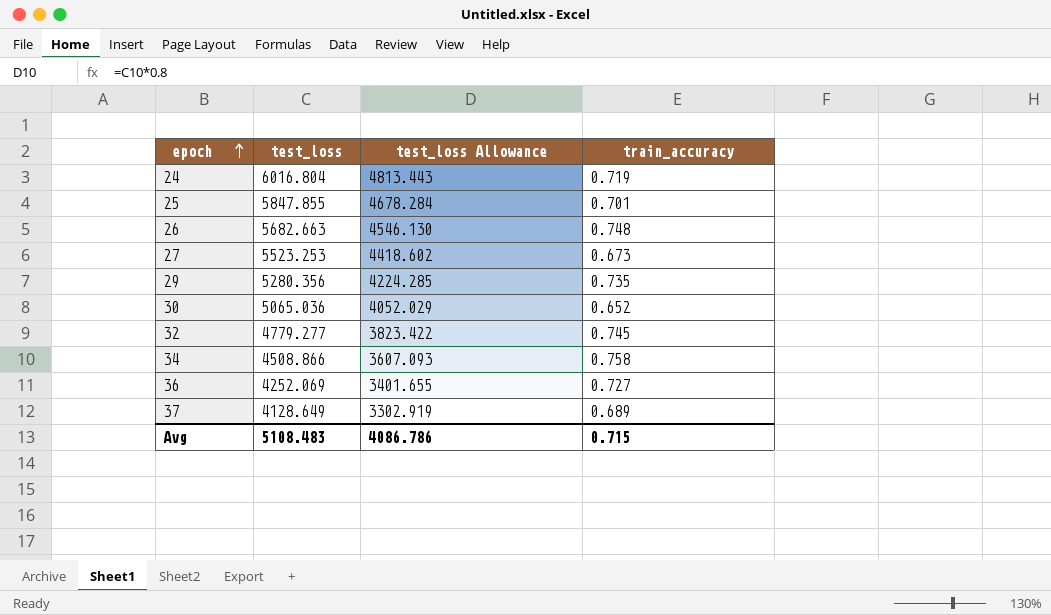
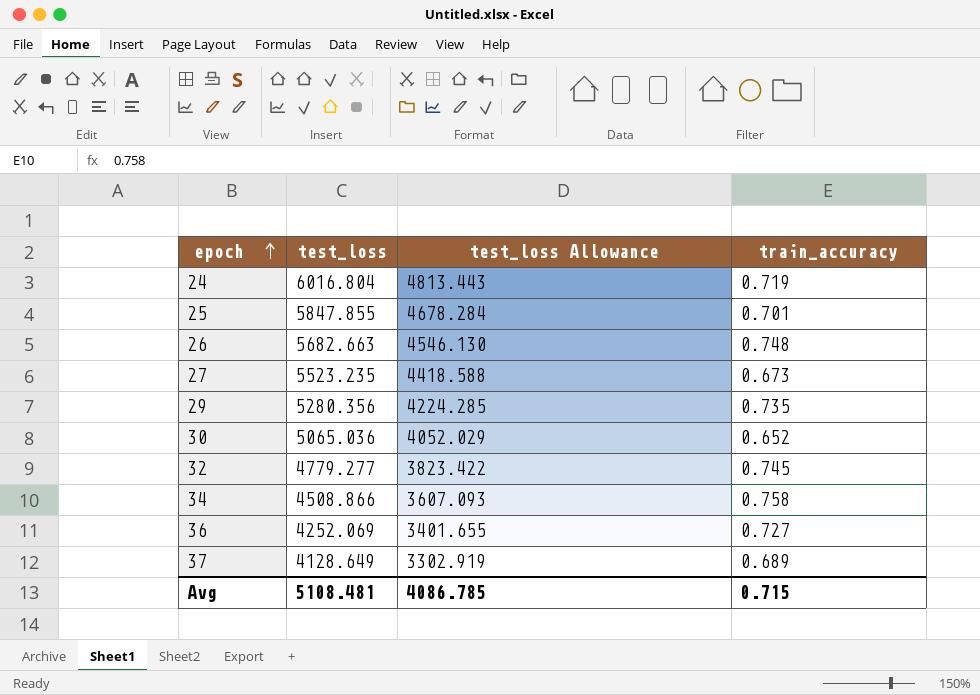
27 | test_loss: 5523.253 -> 5523.235
27 | test_loss Allowance: 4418.602 -> 4418.588
Avg | test_loss: 5108.483 -> 5108.481
Avg | test_loss Allowance: 4086.786 -> 4086.785

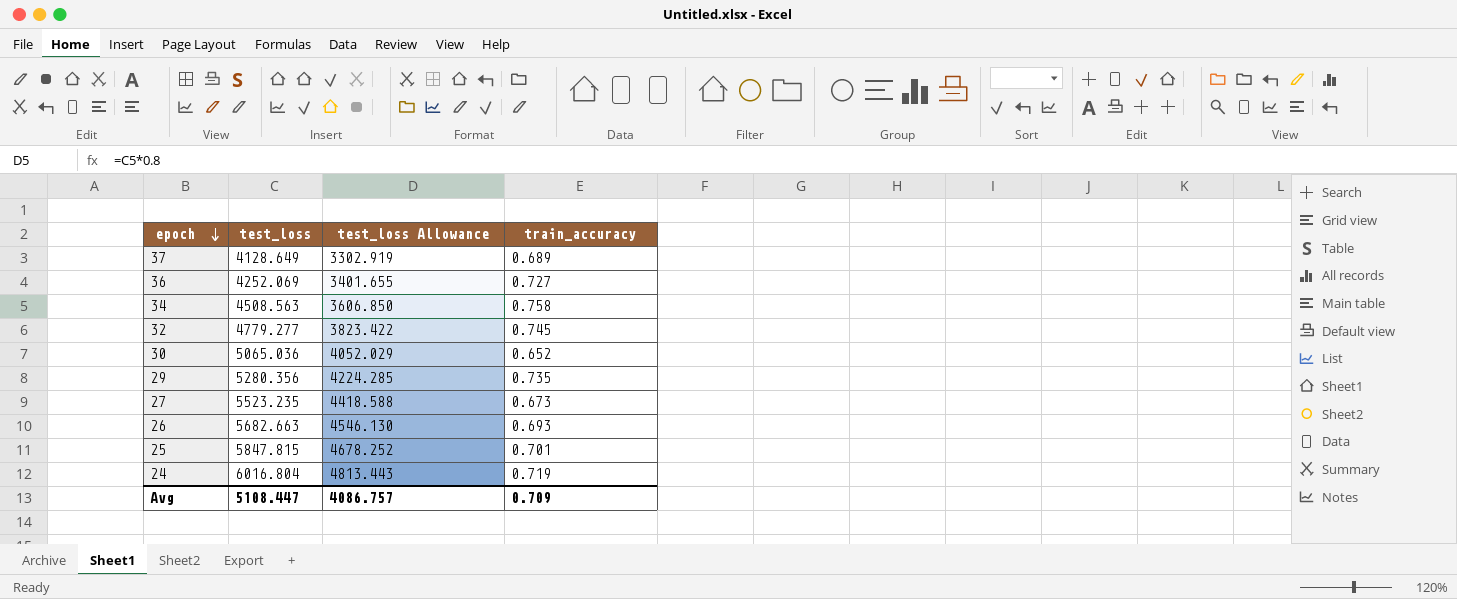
row order: epoch ascending -> epoch descending
34 | test_loss: 4508.866 -> 4508.563
34 | test_loss Allowance: 3607.093 -> 3606.850
26 | train_accuracy: 0.748 -> 0.693
25 | test_loss: 5847.855 -> 5847.815
25 | test_loss Allowance: 4678.284 -> 4678.252
Avg | test_loss: 5108.481 -> 5108.447
Avg | test_loss Allowance: 4086.785 -> 4086.757
Avg | train_accuracy: 0.715 -> 0.709

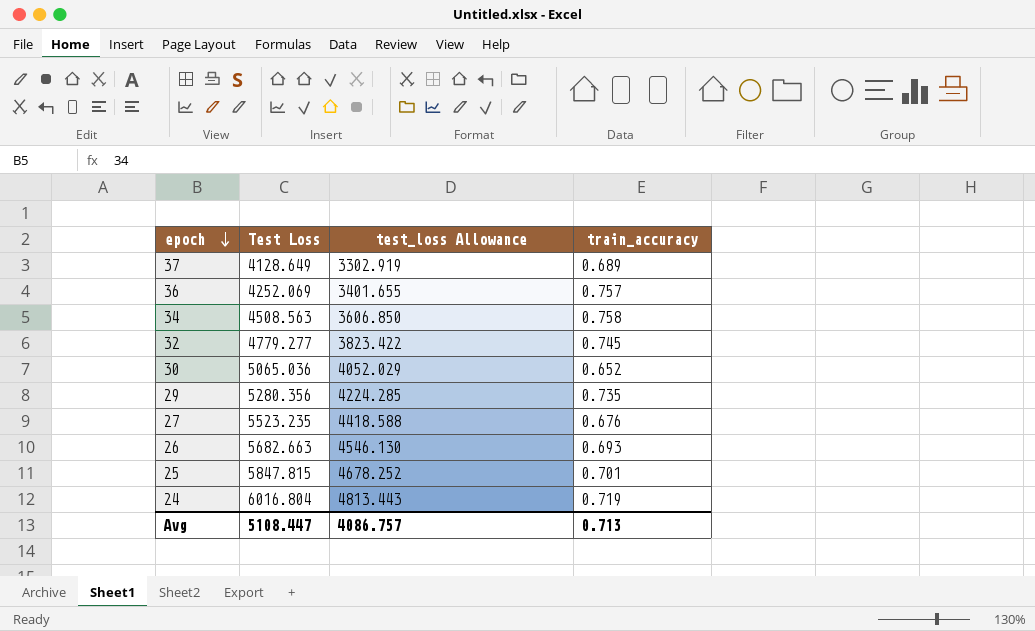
column name: test_loss -> Test Loss
36 | train_accuracy: 0.727 -> 0.757
27 | train_accuracy: 0.673 -> 0.676
Avg | train_accuracy: 0.709 -> 0.713

